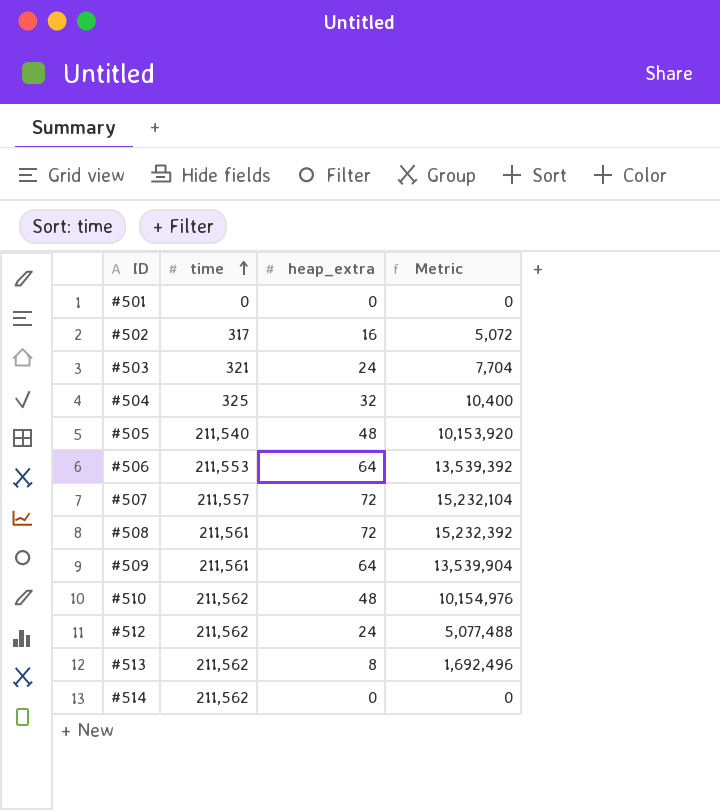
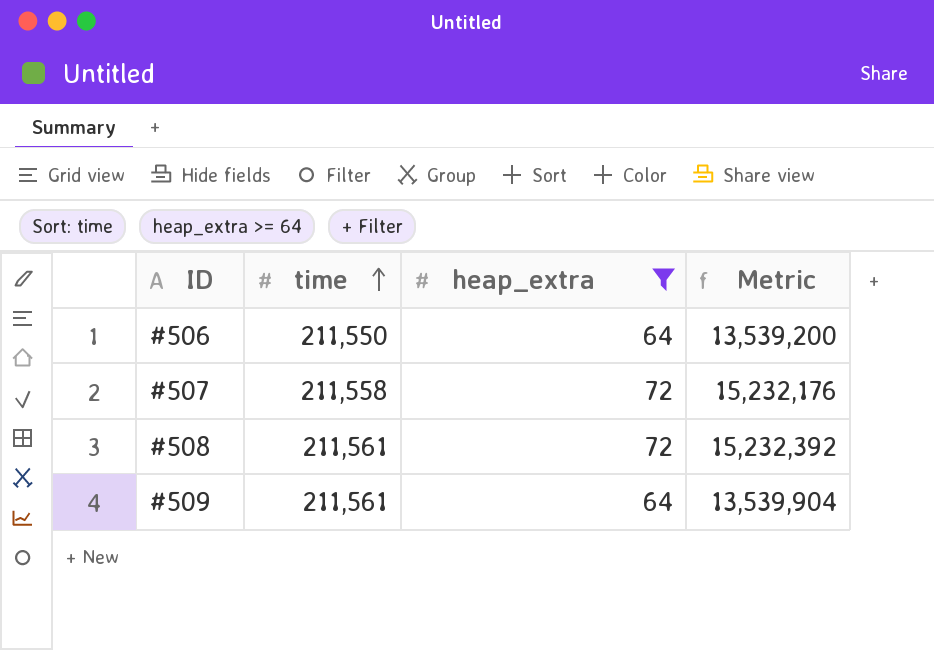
filter: none -> heap_extra >= 64
#506 | time: 211,553 -> 211,550
#506 | Metric: 13,539,392 -> 13,539,200
#507 | time: 211,557 -> 211,558
#507 | Metric: 15,232,104 -> 15,232,176

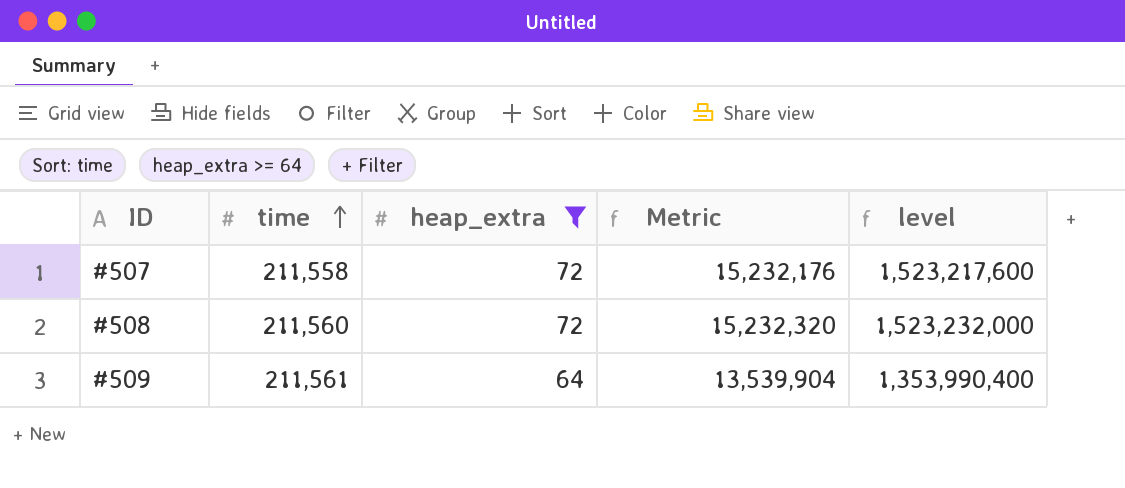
column level | formula: none -> [Metric] * 100
row #506: 211,550 | 64 | 13,539,200 -> none
#508 | time: 211,561 -> 211,560
#508 | Metric: 15,232,392 -> 15,232,320

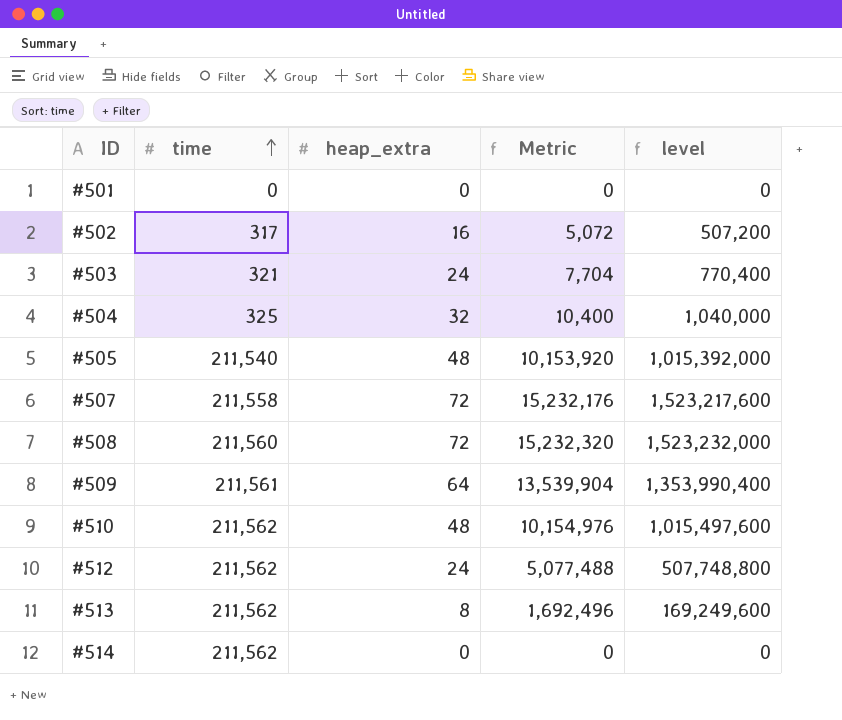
filter: heap_extra >= 64 -> none

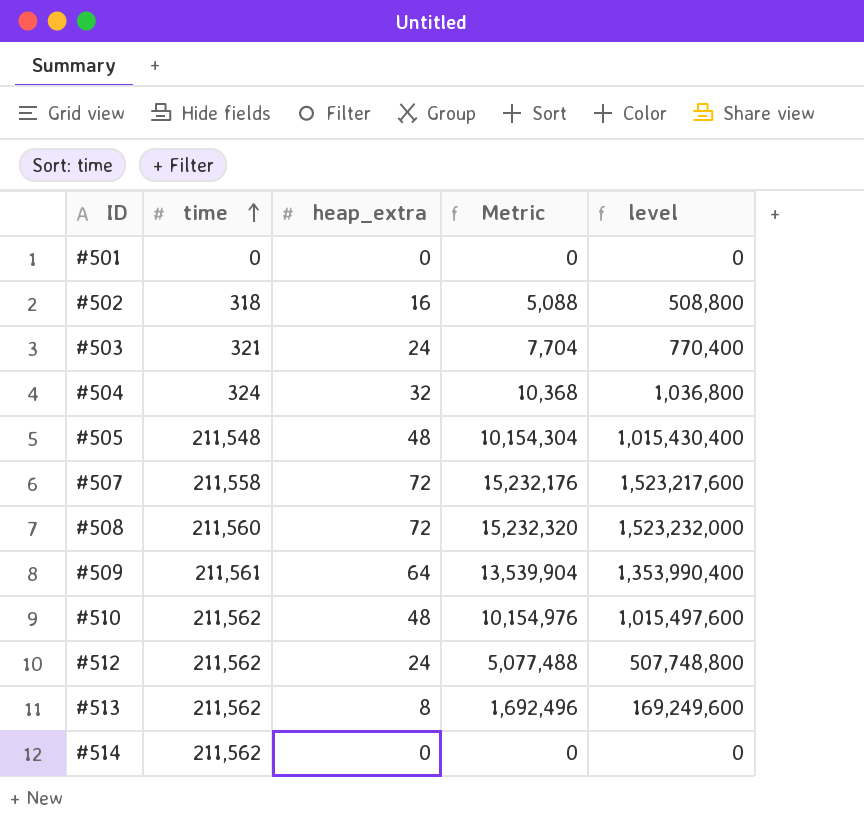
#502 | time: 317 -> 318
#502 | Metric: 5,072 -> 5,088
#502 | level: 507,200 -> 508,800
#504 | time: 325 -> 324
#504 | Metric: 10,400 -> 10,368
#504 | level: 1,040,000 -> 1,036,800
#505 | time: 211,540 -> 211,548
#505 | Metric: 10,153,920 -> 10,154,304
#505 | level: 1,015,392,000 -> 1,015,430,400

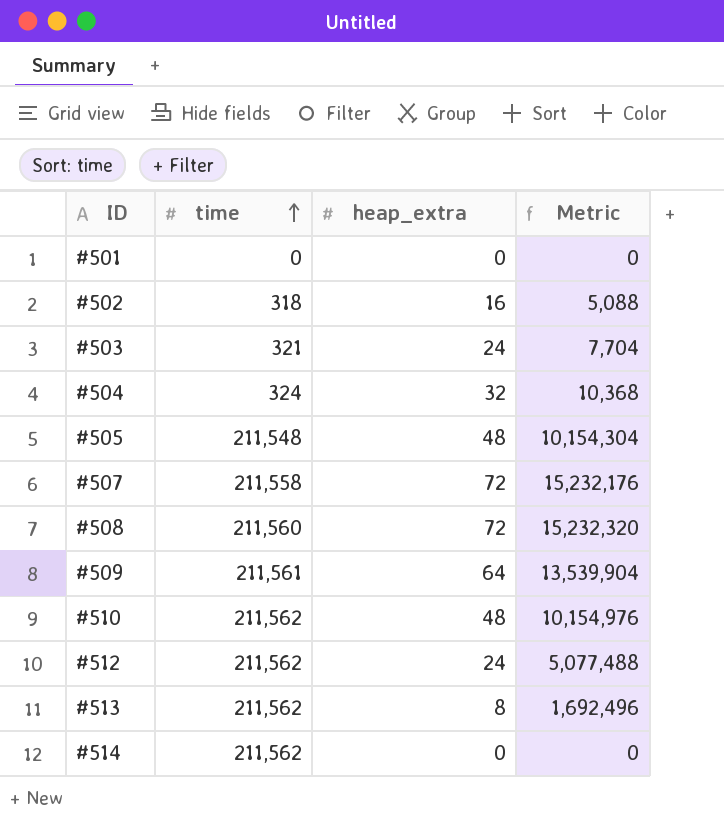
column level | formula: [Metric] * 100 -> none

